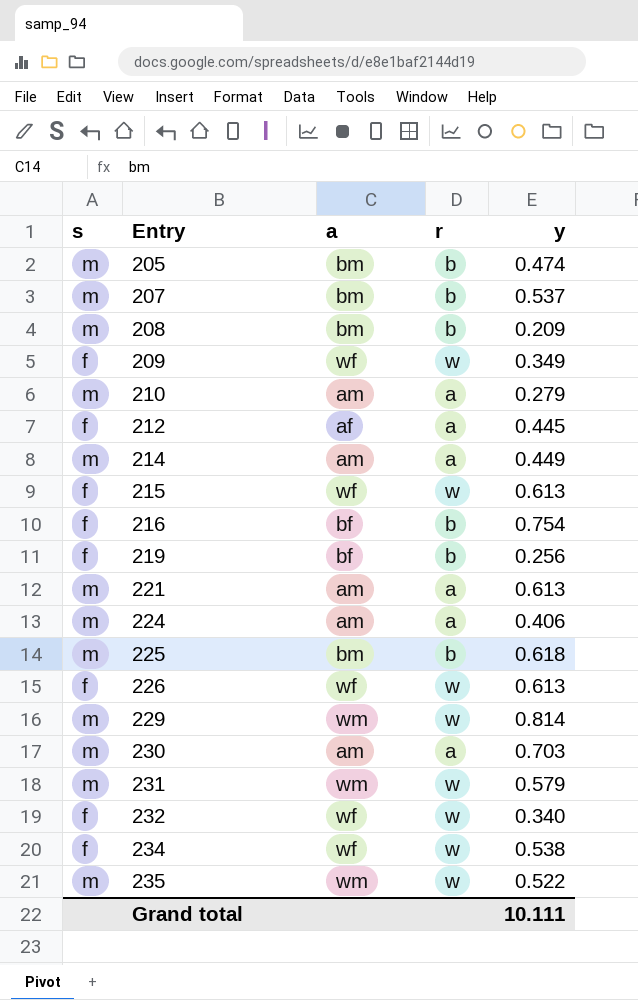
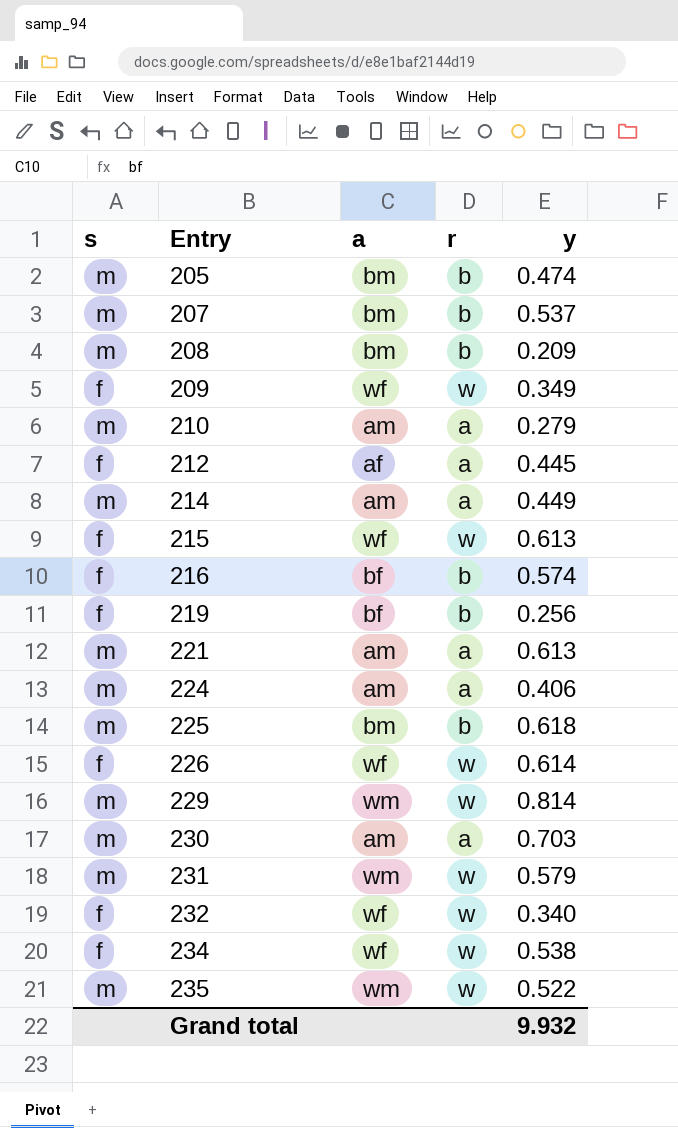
216 | y: 0.754 -> 0.574
226 | y: 0.613 -> 0.614
Grand total | y: 10.111 -> 9.932

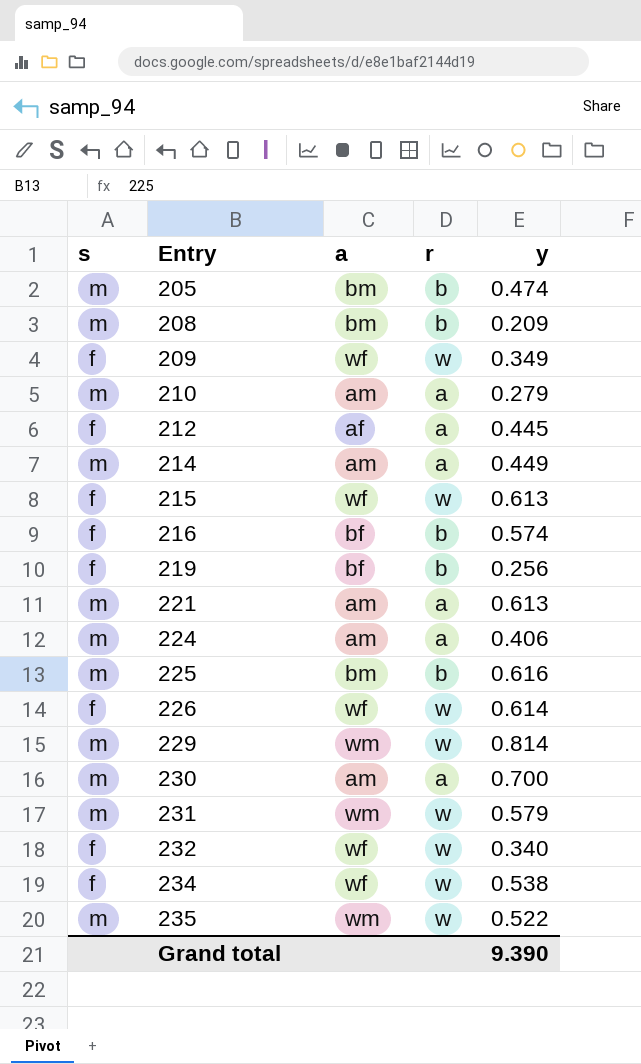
row 207: m | bm | b | 0.537 -> none
225 | y: 0.618 -> 0.616
230 | y: 0.703 -> 0.700
Grand total | y: 9.932 -> 9.390

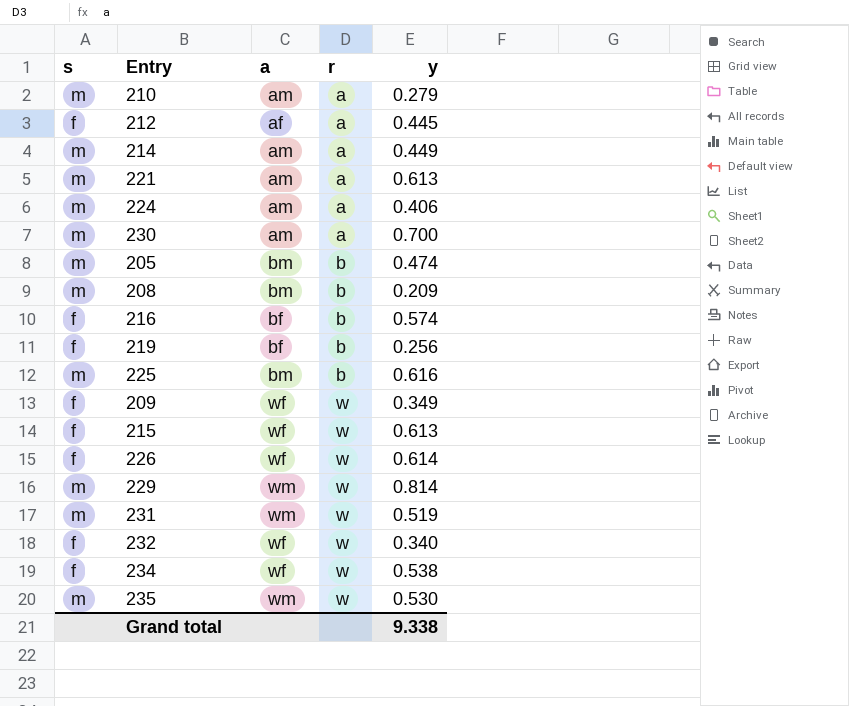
row order: Entry ascending -> r ascending
231 | y: 0.579 -> 0.519
235 | y: 0.522 -> 0.530
Grand total | y: 9.390 -> 9.338

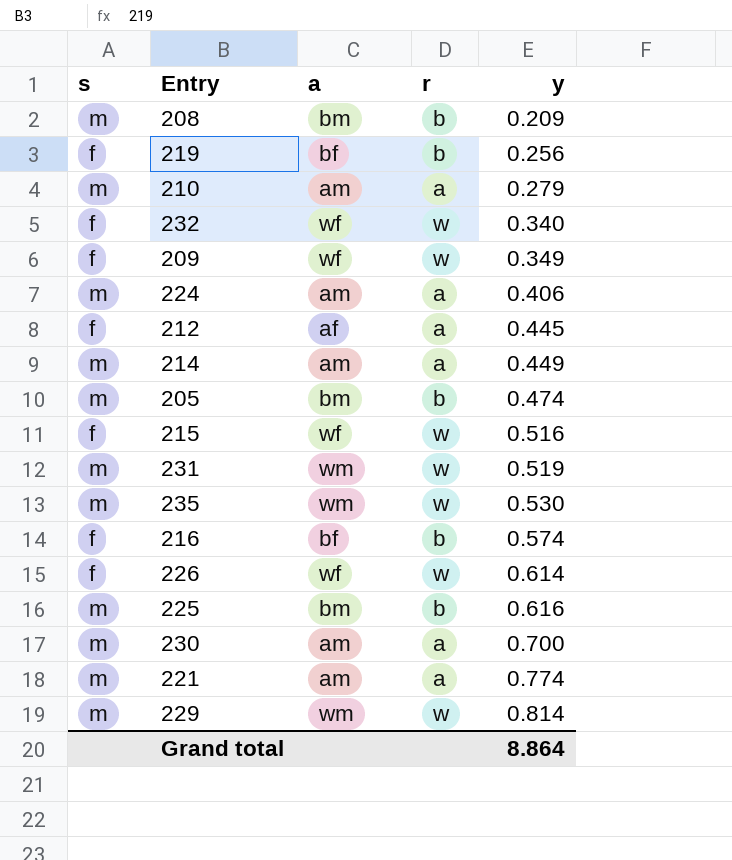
row order: r ascending -> y ascending
row 234: f | wf | w | 0.538 -> none
215 | y: 0.613 -> 0.516
221 | y: 0.613 -> 0.774
Grand total | y: 9.338 -> 8.864

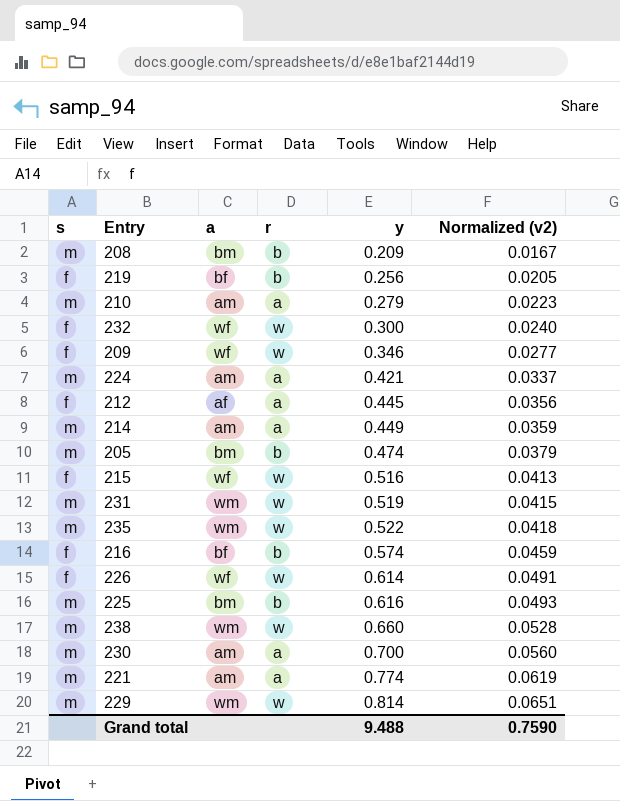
column Normalized (v2) | formula: none -> [y] * 0.08
232 | y: 0.340 -> 0.300
209 | y: 0.349 -> 0.346
224 | y: 0.406 -> 0.421
235 | y: 0.530 -> 0.522
row 238: none -> m | wm | w | 0.660 | 0.0528
Grand total | y: 8.864 -> 9.488

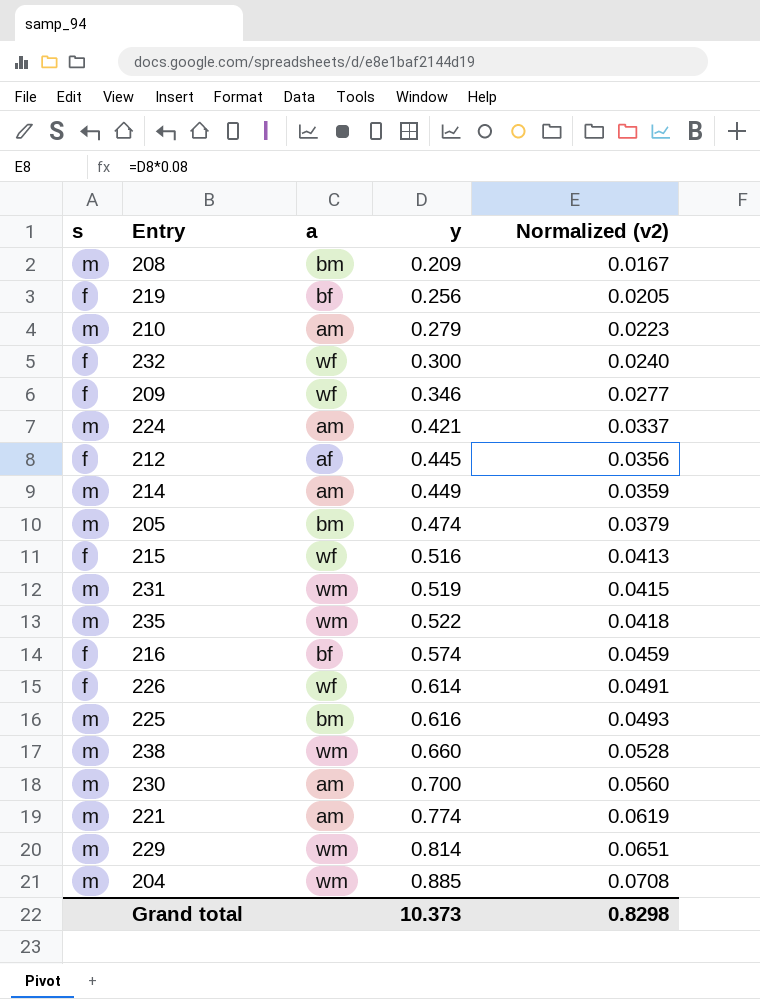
column r | position: 4 -> none
row 204: none -> m | wm | 0.885 | 0.0708
Grand total | y: 9.488 -> 10.373
Grand total | Normalized (v2): 0.7590 -> 0.8298

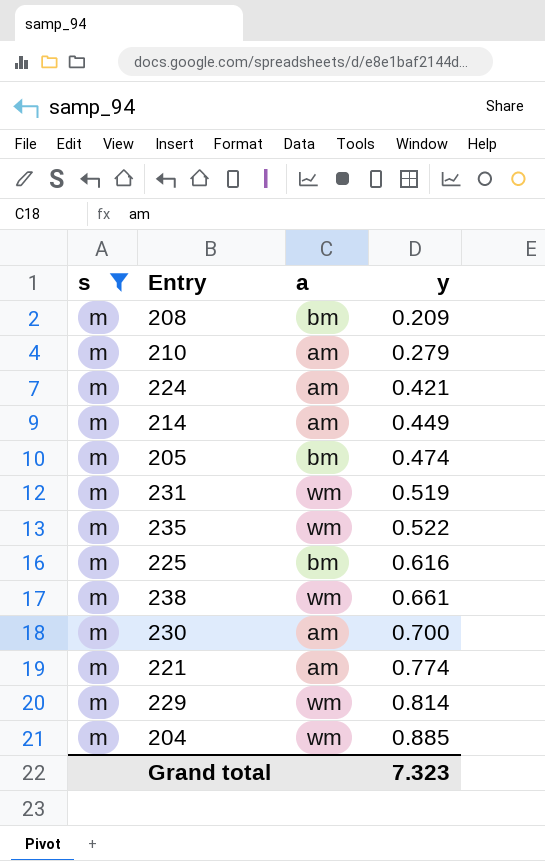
filter: none -> s = m
column Normalized (v2) | formula: [y] * 0.08 -> none
238 | y: 0.660 -> 0.661
Grand total | y: 10.373 -> 7.323

